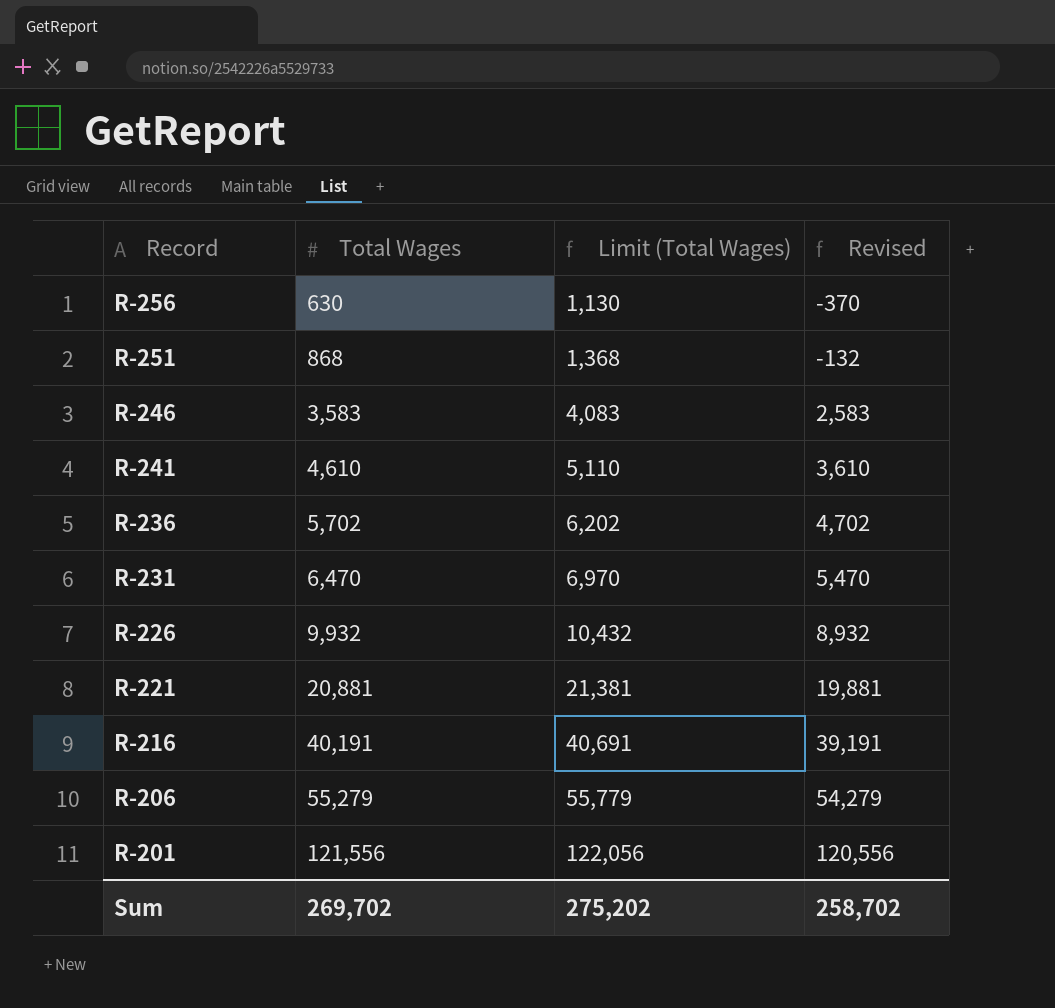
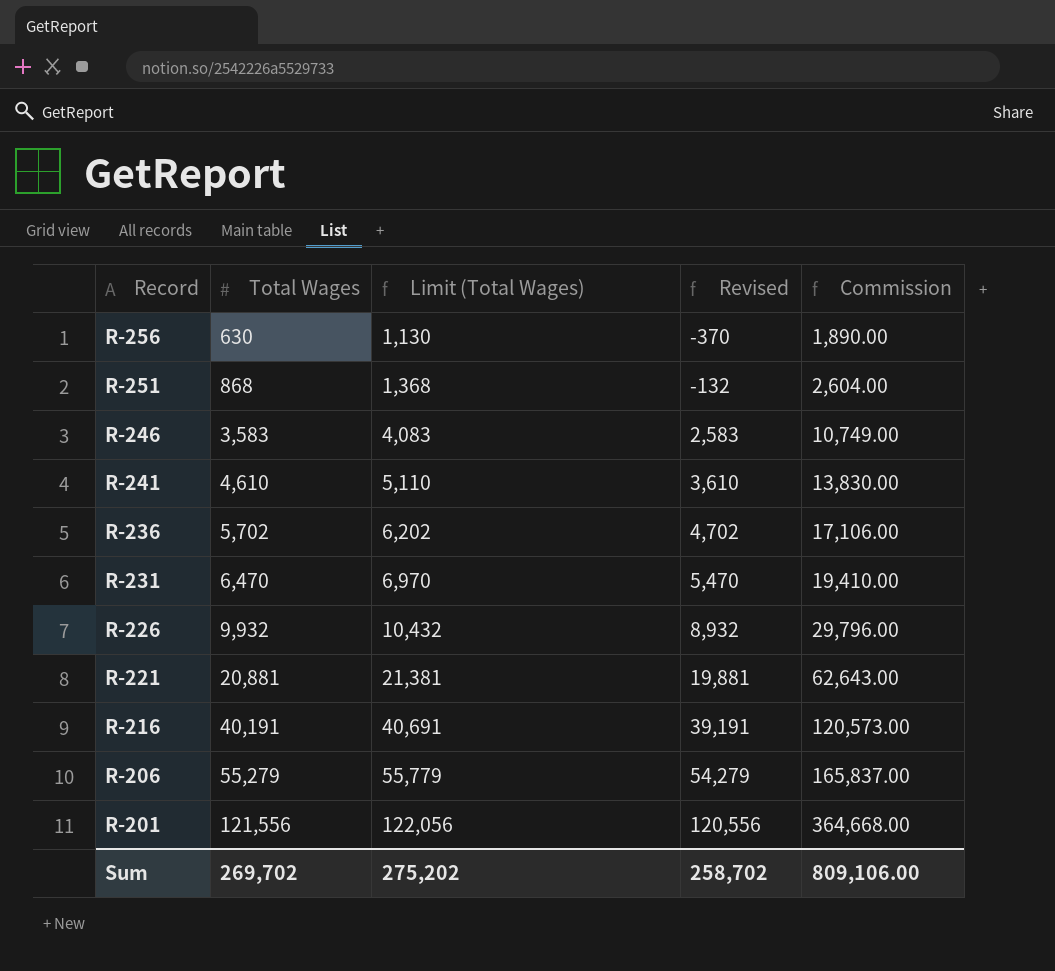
column Commission | formula: none -> [Total Wages] * 3

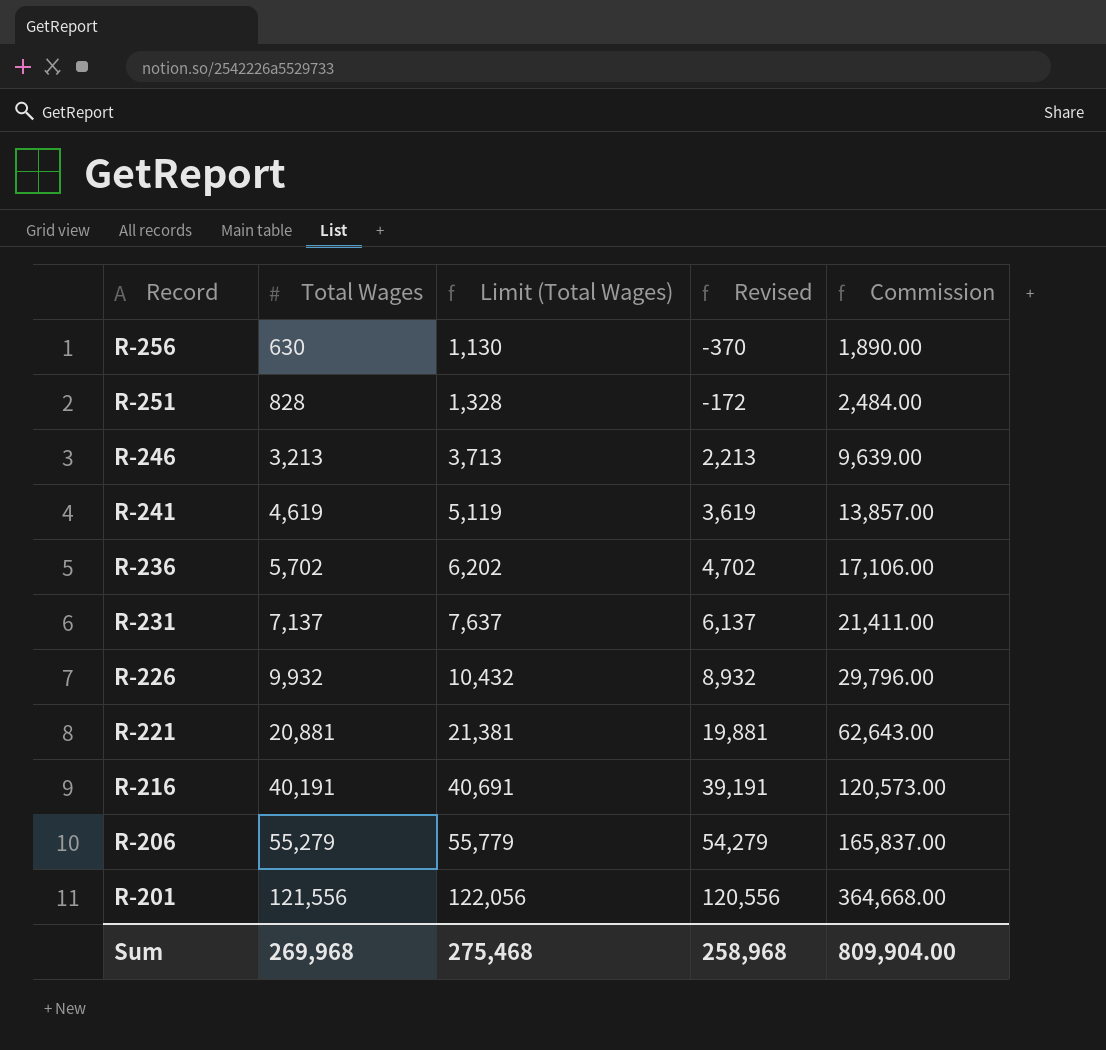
R-251 | Total Wages: 868 -> 828
R-251 | Limit (Total Wages): 1,368 -> 1,328
R-251 | Revised: -132 -> -172
R-251 | Commission: 2,604.00 -> 2,484.00
R-246 | Total Wages: 3,583 -> 3,213
R-246 | Limit (Total Wages): 4,083 -> 3,713
R-246 | Revised: 2,583 -> 2,213
R-246 | Commission: 10,749.00 -> 9,639.00
R-241 | Total Wages: 4,610 -> 4,619
R-241 | Limit (Total Wages): 5,110 -> 5,119
R-241 | Revised: 3,610 -> 3,619
R-241 | Commission: 13,830.00 -> 13,857.00
R-231 | Total Wages: 6,470 -> 7,137
R-231 | Limit (Total Wages): 6,970 -> 7,637
R-231 | Revised: 5,470 -> 6,137
R-231 | Commission: 19,410.00 -> 21,411.00
Sum | Total Wages: 269,702 -> 269,968
Sum | Limit (Total Wages): 275,202 -> 275,468
Sum | Revised: 258,702 -> 258,968
Sum | Commission: 809,106.00 -> 809,904.00

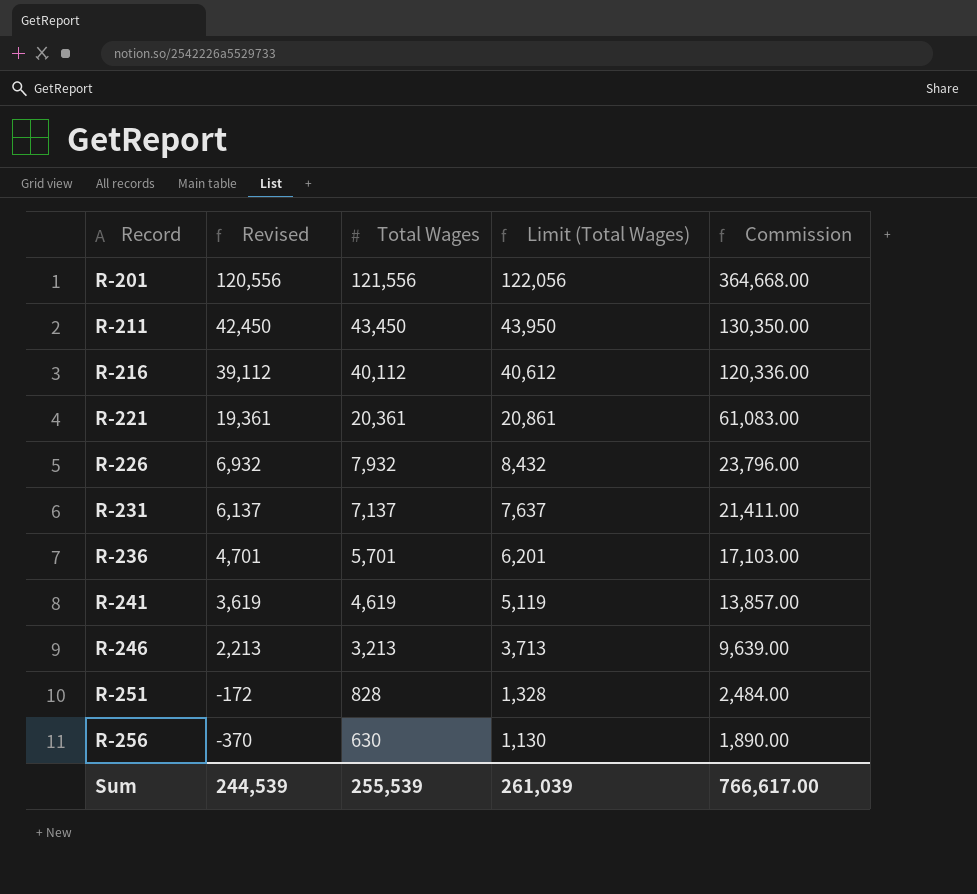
row order: Record descending -> Record ascending
column Revised | position: 4 -> 2
row R-206: 55,279 | 55,779 | 54,279 | 165,837.00 -> none
row R-211: none -> 42,450 | 43,450 | 43,950 | 130,350.00
R-216 | Revised: 39,191 -> 39,112
R-216 | Total Wages: 40,191 -> 40,112
R-216 | Limit (Total Wages): 40,691 -> 40,612
R-216 | Commission: 120,573.00 -> 120,336.00
R-221 | Revised: 19,881 -> 19,361
R-221 | Total Wages: 20,881 -> 20,361
R-221 | Limit (Total Wages): 21,381 -> 20,861
R-221 | Commission: 62,643.00 -> 61,083.00
R-226 | Revised: 8,932 -> 6,932
R-226 | Total Wages: 9,932 -> 7,932
R-226 | Limit (Total Wages): 10,432 -> 8,432
R-226 | Commission: 29,796.00 -> 23,796.00
R-236 | Revised: 4,702 -> 4,701
R-236 | Total Wages: 5,702 -> 5,701
R-236 | Limit (Total Wages): 6,202 -> 6,201
R-236 | Commission: 17,106.00 -> 17,103.00
Sum | Revised: 258,968 -> 244,539
Sum | Total Wages: 269,968 -> 255,539
Sum | Limit (Total Wages): 275,468 -> 261,039
Sum | Commission: 809,904.00 -> 766,617.00

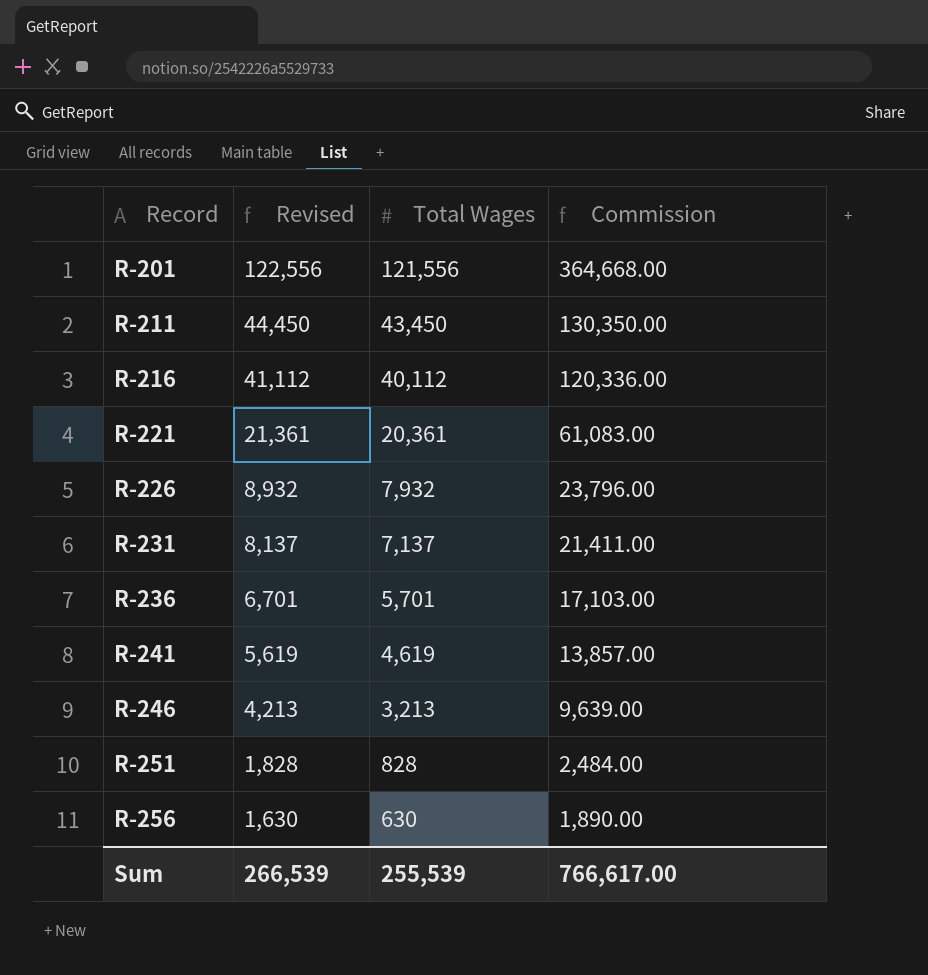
column Limit (Total Wages) | formula: [Total Wages] + 500 -> none
column Revised | formula: [Total Wages] - 1000 -> [Total Wages] + 1000
Sum | Revised: 244,539 -> 266,539

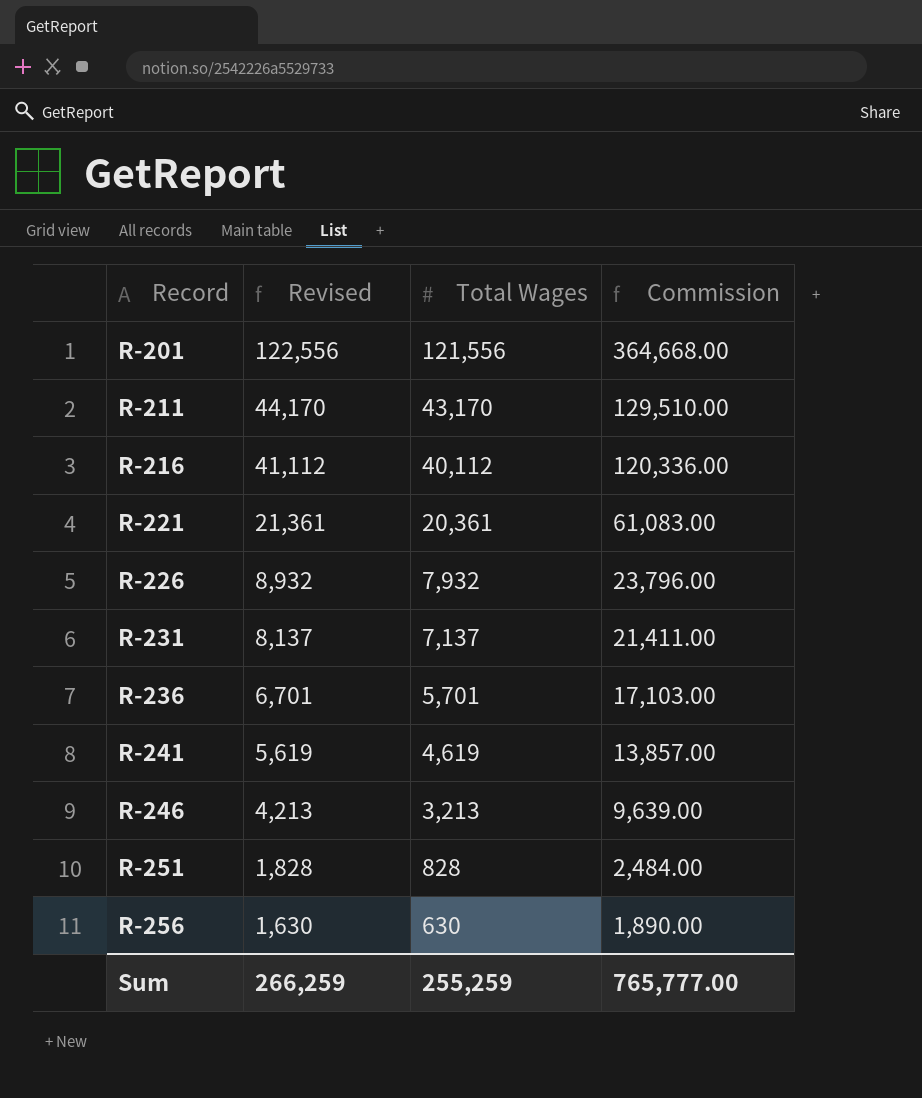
R-211 | Revised: 44,450 -> 44,170
R-211 | Total Wages: 43,450 -> 43,170
R-211 | Commission: 130,350.00 -> 129,510.00
Sum | Revised: 266,539 -> 266,259
Sum | Total Wages: 255,539 -> 255,259
Sum | Commission: 766,617.00 -> 765,777.00

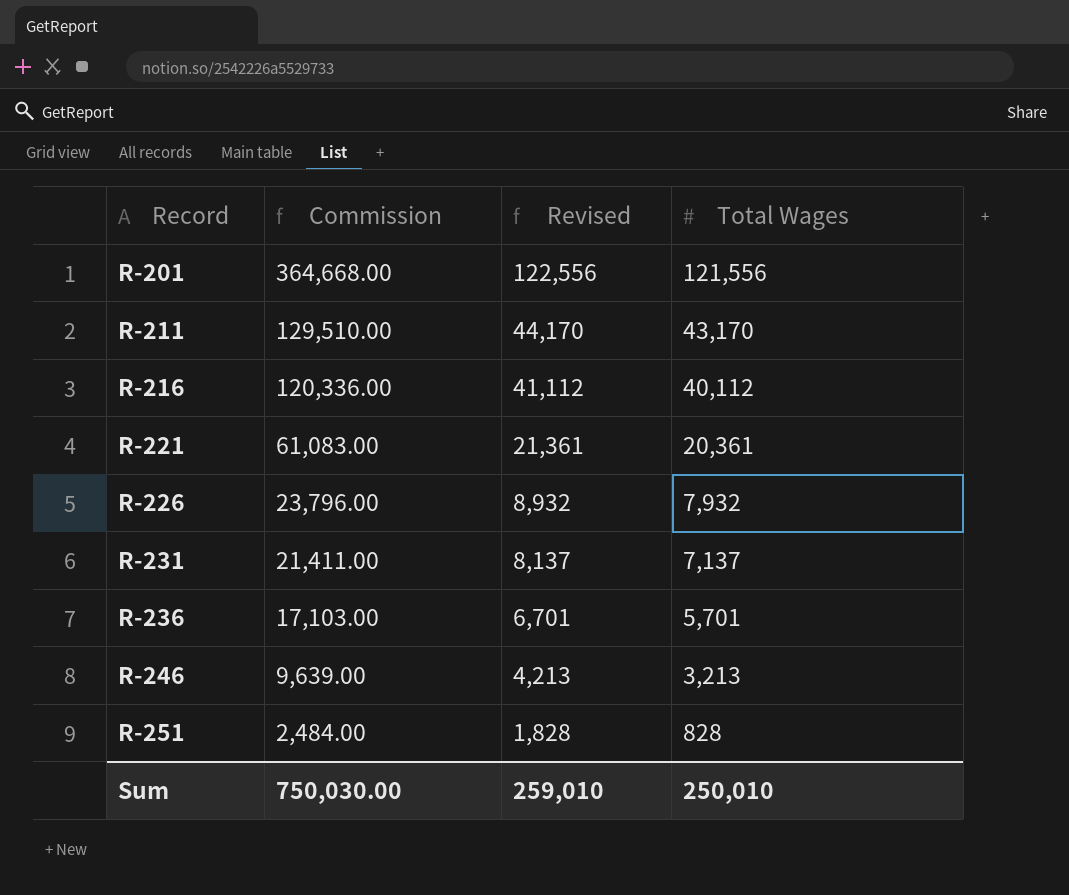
column Commission | position: 4 -> 2
row R-241: 5,619 | 4,619 | 13,857.00 -> none
row R-256: 1,630 | 630 | 1,890.00 -> none
Sum | Commission: 765,777.00 -> 750,030.00
Sum | Revised: 266,259 -> 259,010
Sum | Total Wages: 255,259 -> 250,010

